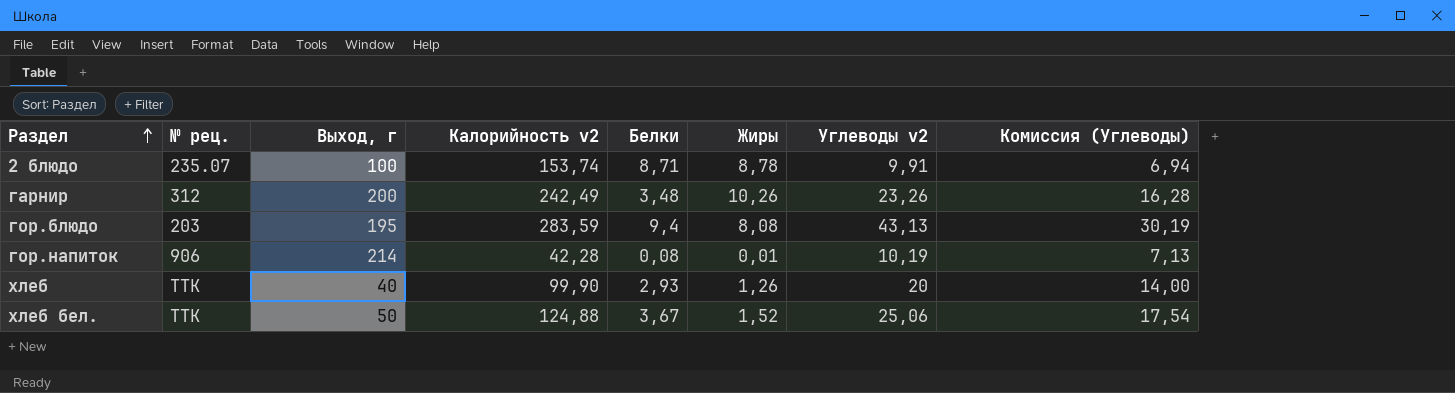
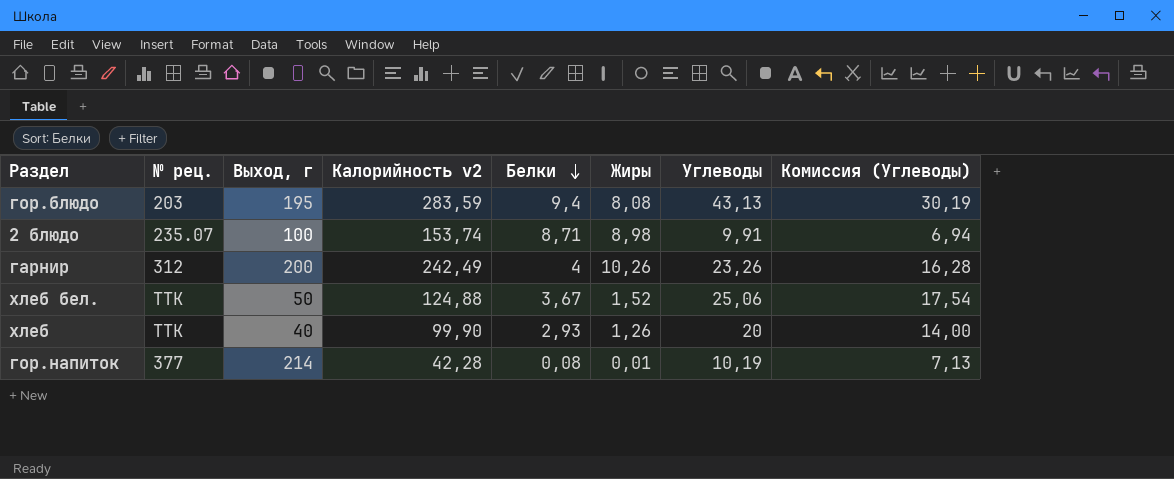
row order: Раздел ascending -> Белки descending
column name: Углеводы v2 -> Углеводы
2 блюдо | Жиры: 8,78 -> 8,98
гарнир | Белки: 3,48 -> 4
гор.напиток | № рец.: 906 -> 377

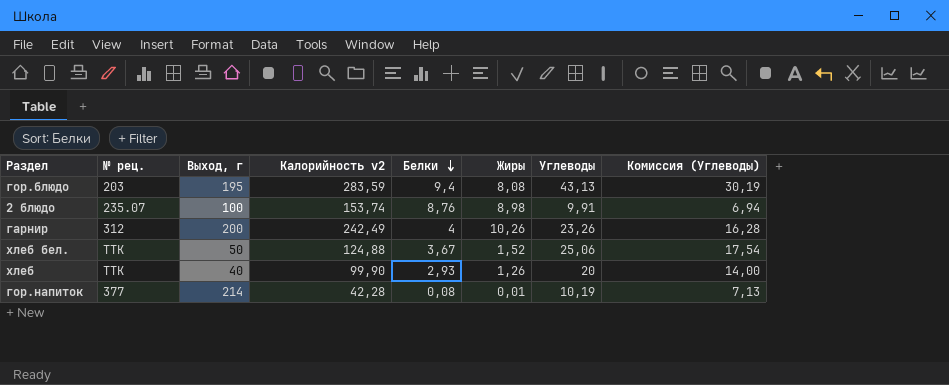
2 блюдо | Белки: 8,71 -> 8,76

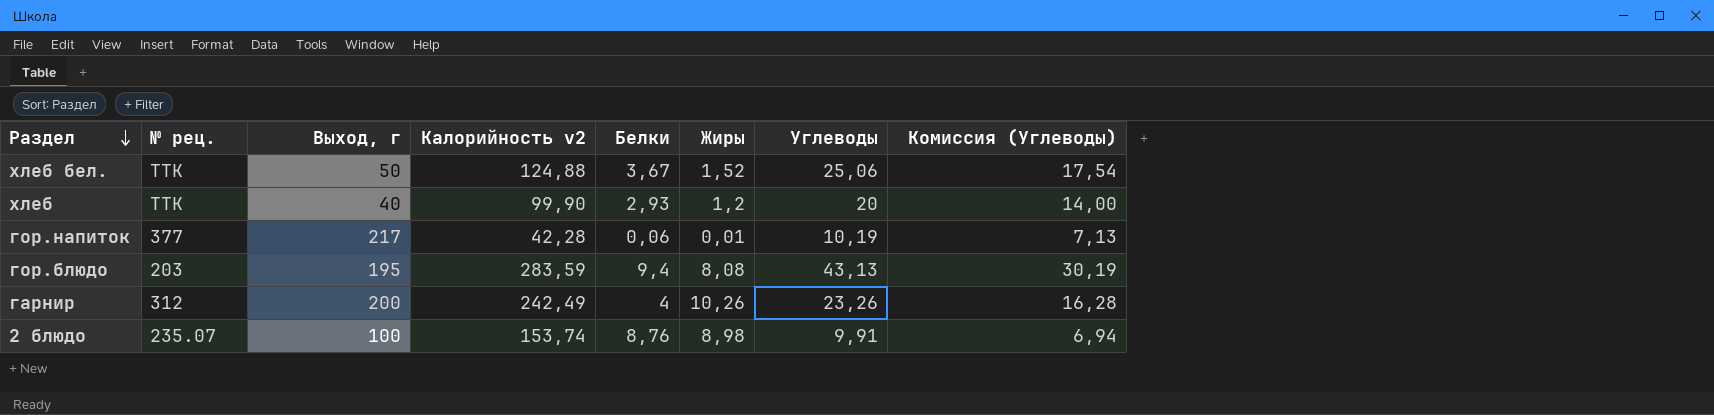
row order: Белки descending -> Раздел descending
хлеб | Жиры: 1,26 -> 1,2
гор.напиток | Выход, г: 214 -> 217
гор.напиток | Белки: 0,08 -> 0,06

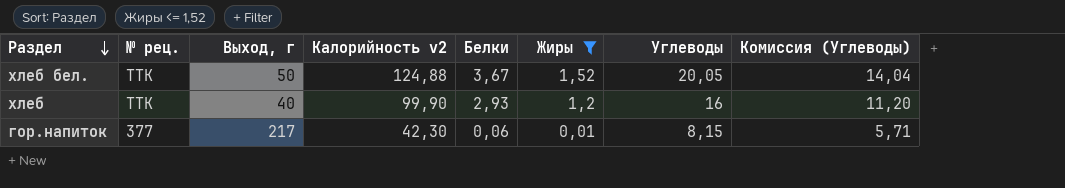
filter: none -> Жиры <= 1,52
хлеб бел. | Углеводы: 25,06 -> 20,05
хлеб бел. | Комиссия (Углеводы): 17,54 -> 14,04
хлеб | Углеводы: 20 -> 16
хлеб | Комиссия (Углеводы): 14,00 -> 11,20
гор.напиток | Калорийность v2: 42,28 -> 42,30
гор.напиток | Углеводы: 10,19 -> 8,15
гор.напиток | Комиссия (Углеводы): 7,13 -> 5,71

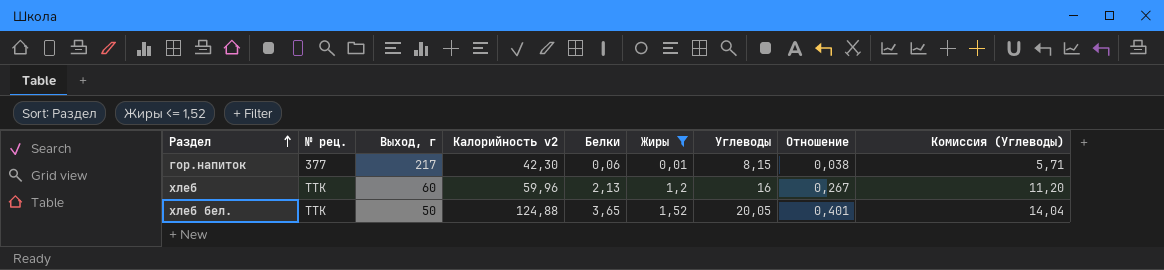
row order: Раздел descending -> Раздел ascending
column Отношение | formula: none -> [Углеводы] / [Выход, г]
хлеб | Выход, г: 40 -> 60
хлеб | Калорийность v2: 99,90 -> 59,96
хлеб | Белки: 2,93 -> 2,13
хлеб бел. | Белки: 3,67 -> 3,65

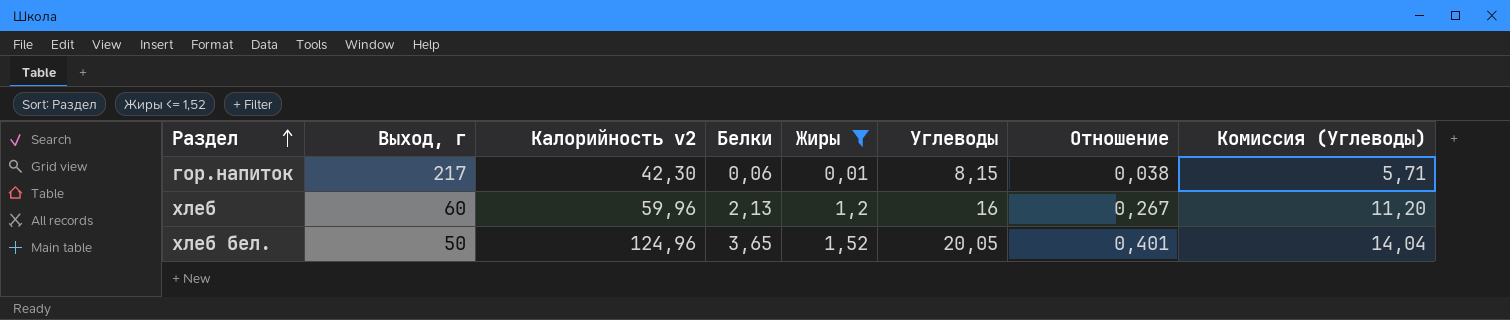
column № рец. | position: 2 -> none
хлеб бел. | Калорийность v2: 124,88 -> 124,96

